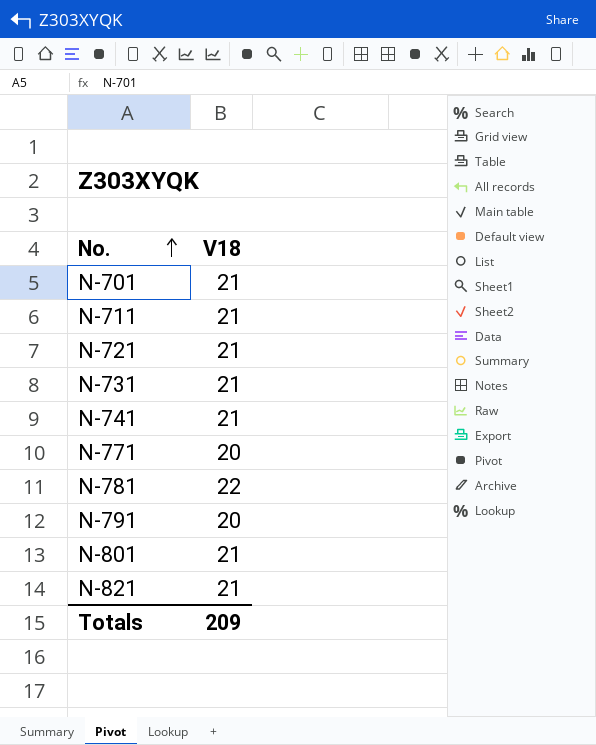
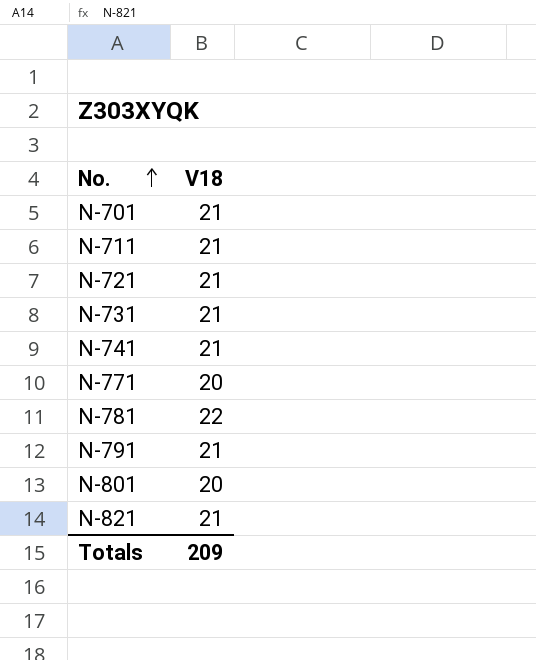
N-791 | V18: 20 -> 21
N-801 | V18: 21 -> 20

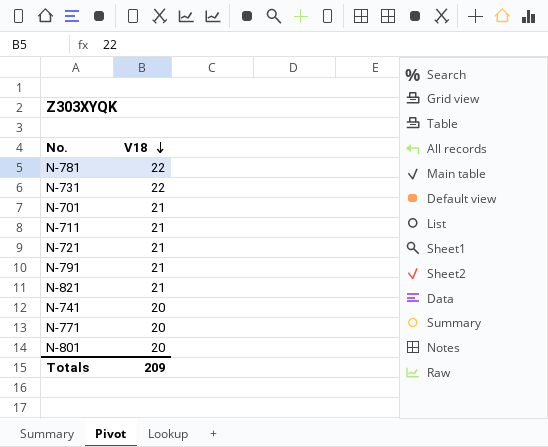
row order: No. ascending -> V18 descending
N-731 | V18: 21 -> 22
N-741 | V18: 21 -> 20

